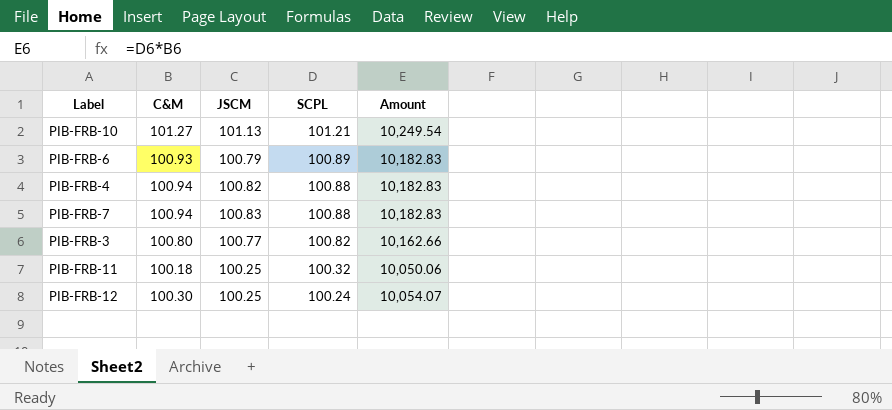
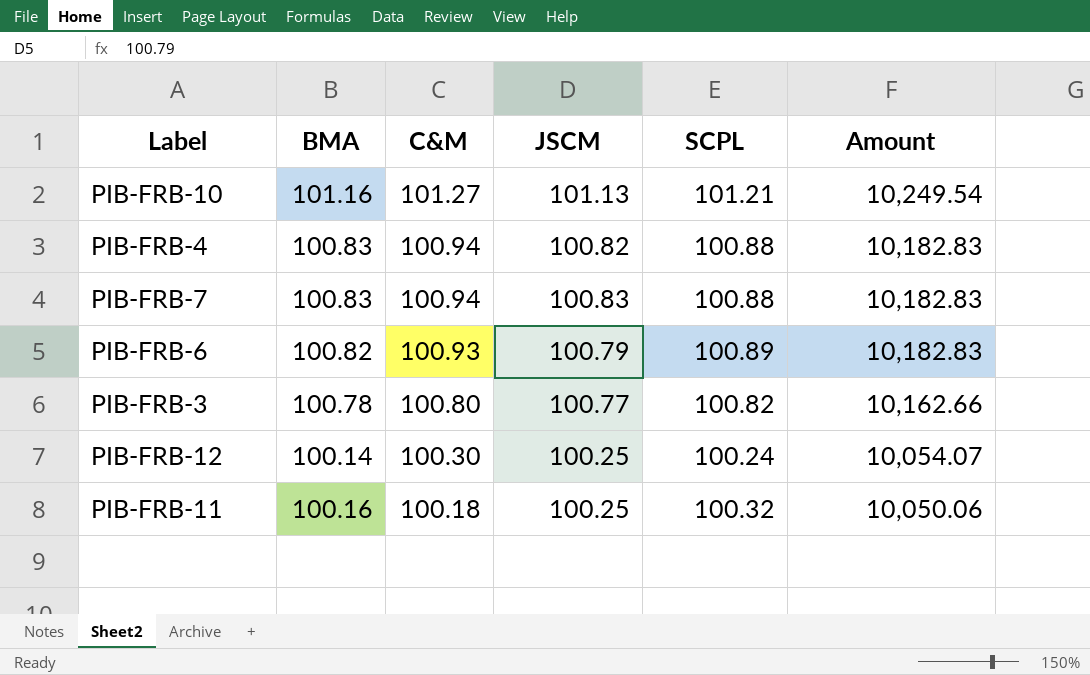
row order: SCPL descending -> C&M descending
column BMA | position: none -> 2

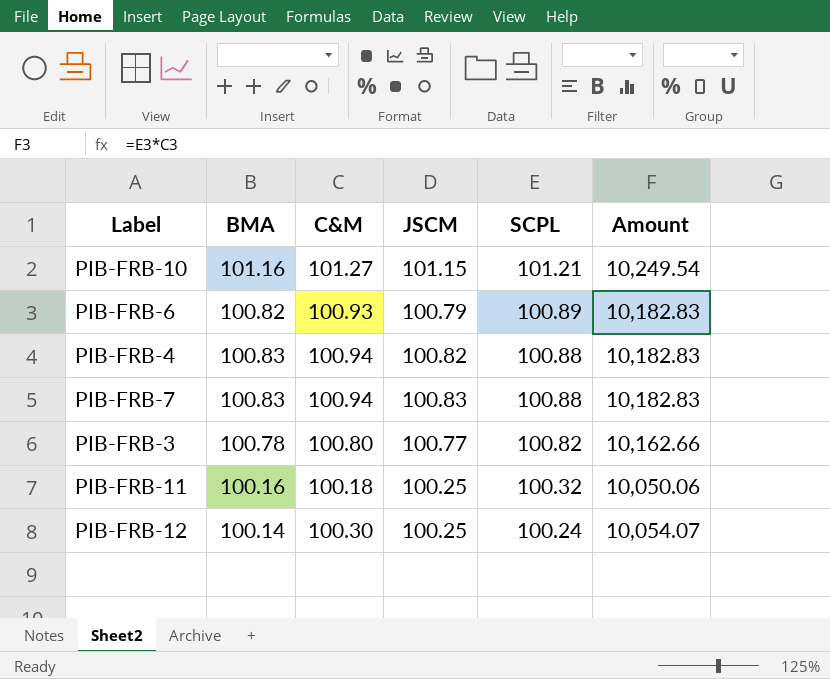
row order: C&M descending -> SCPL descending
PIB-FRB-10 | JSCM: 101.13 -> 101.15

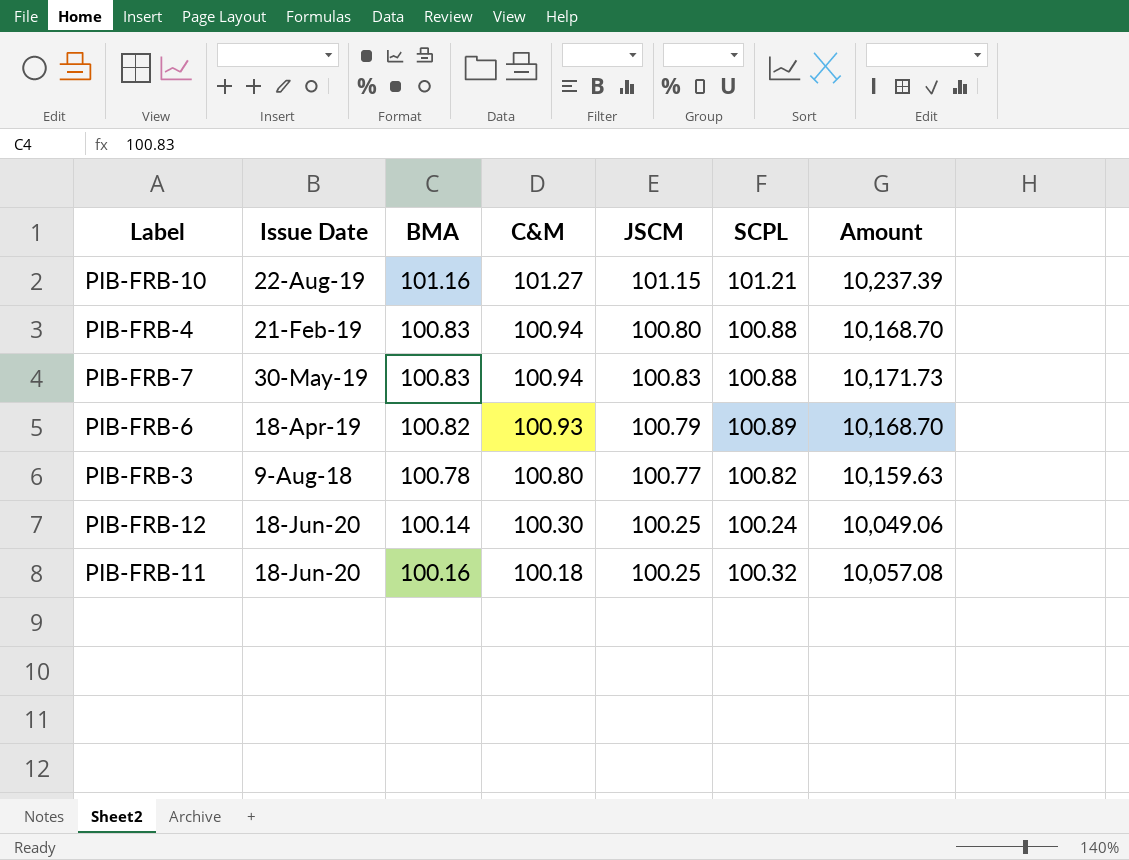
row order: SCPL descending -> C&M descending
column Issue Date | position: none -> 2
column Amount | formula: [C&M] * [SCPL] -> [JSCM] * [SCPL]
PIB-FRB-4 | JSCM: 100.82 -> 100.80

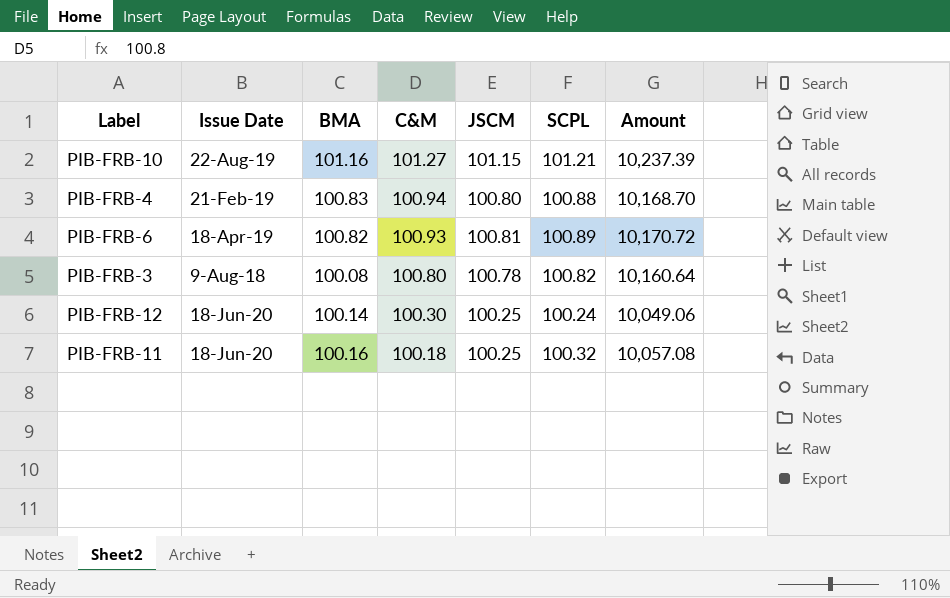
row PIB-FRB-7: 30-May-19 | 100.83 | 100.94 | 100.83 | 100.88 | 10,171.73 -> none
PIB-FRB-6 | JSCM: 100.79 -> 100.81
PIB-FRB-6 | Amount: 10,168.70 -> 10,170.72
PIB-FRB-3 | BMA: 100.78 -> 100.08
PIB-FRB-3 | JSCM: 100.77 -> 100.78
PIB-FRB-3 | Amount: 10,159.63 -> 10,160.64

